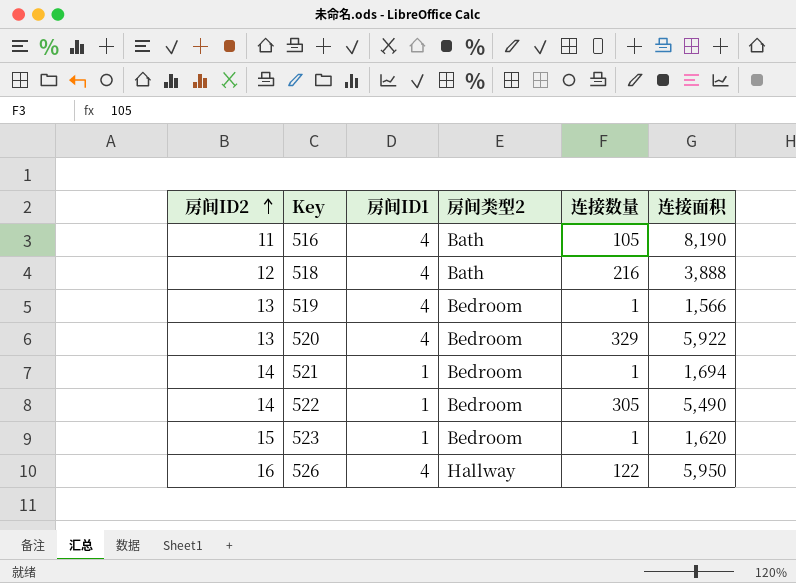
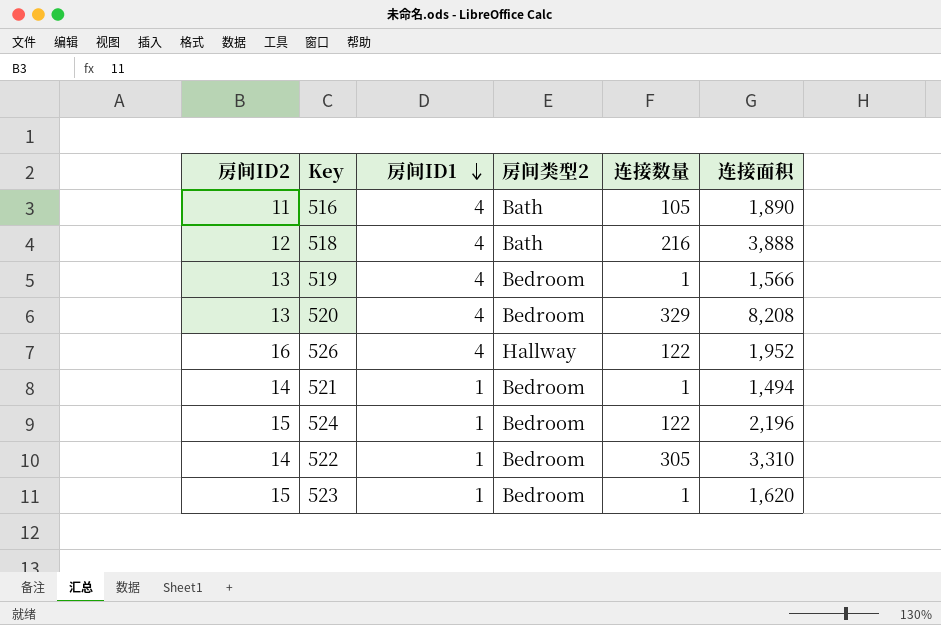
row order: 房间ID2 ascending -> 房间ID1 descending
516 | 连接面积: 8,190 -> 1,890
520 | 连接面积: 5,922 -> 8,208
526 | 连接面积: 5,950 -> 1,952
521 | 连接面积: 1,694 -> 1,494
row 524: none -> 15 | 1 | Bedroom | 122 | 2,196
522 | 连接面积: 5,490 -> 3,310

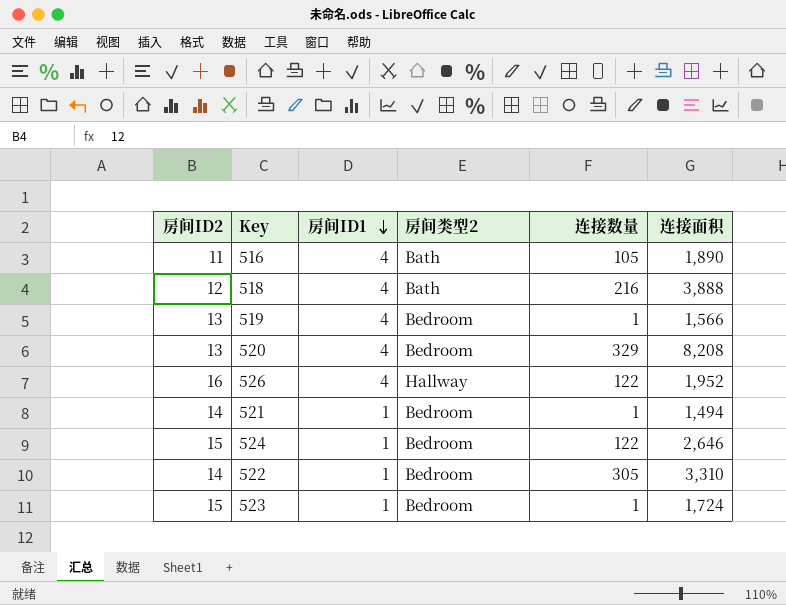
524 | 连接面积: 2,196 -> 2,646
523 | 连接面积: 1,620 -> 1,724

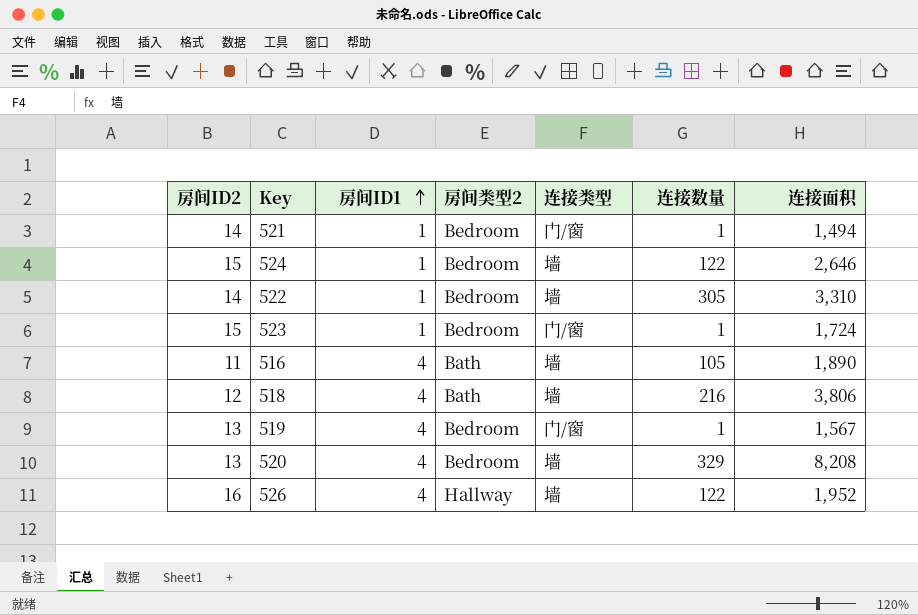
row order: 房间ID1 descending -> 房间ID1 ascending
column 连接类型 | position: none -> 5
518 | 连接面积: 3,888 -> 3,806
519 | 连接面积: 1,566 -> 1,567

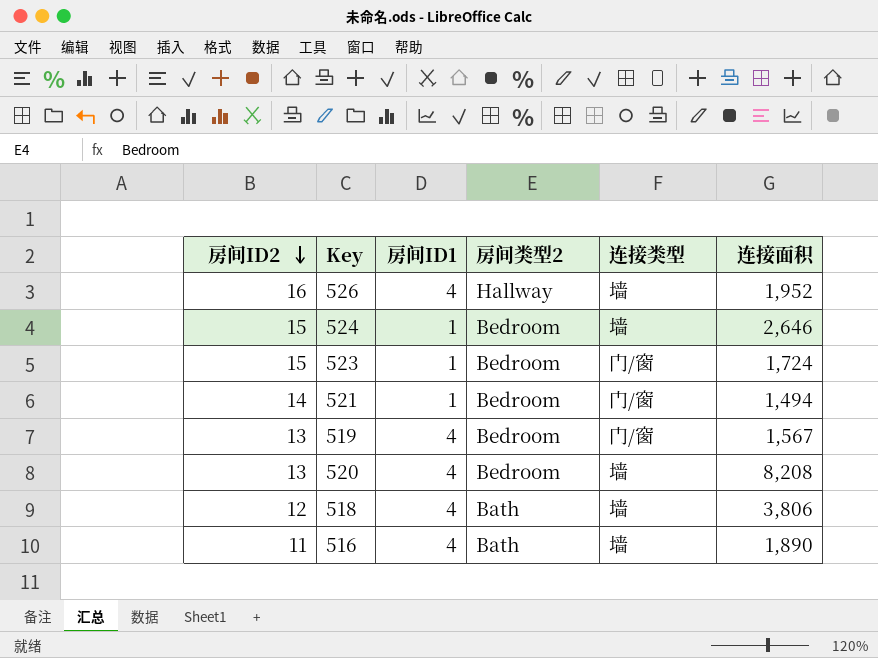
row order: 房间ID1 ascending -> 房间ID2 descending
column 连接数量 | position: 6 -> none
row 522: 14 | 1 | Bedroom | 墙 | 305 | 3,310 -> none

